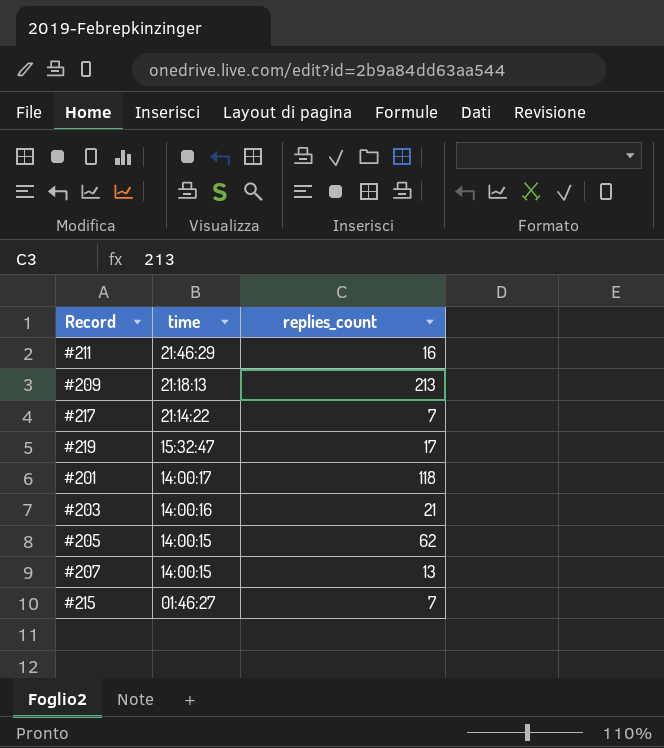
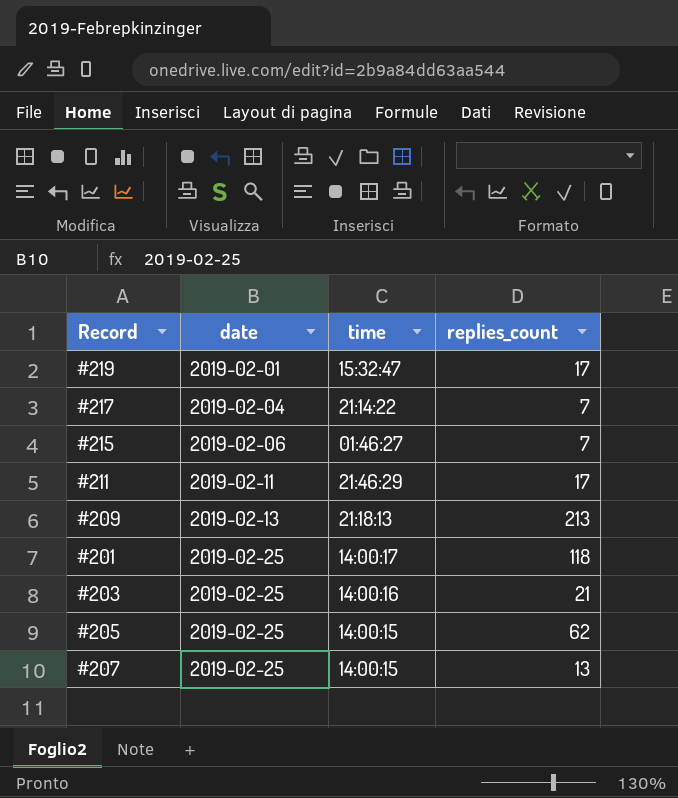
row order: time descending -> date ascending
column date | position: none -> 2
#211 | replies_count: 16 -> 17

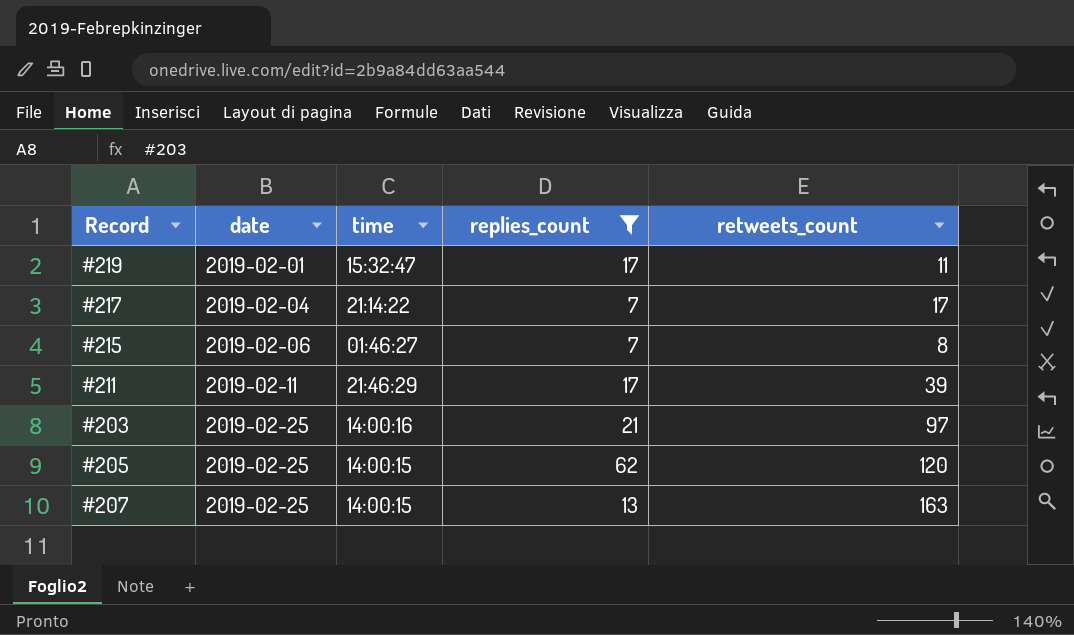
filter: none -> replies_count <= 62
column retweets_count | position: none -> 5

